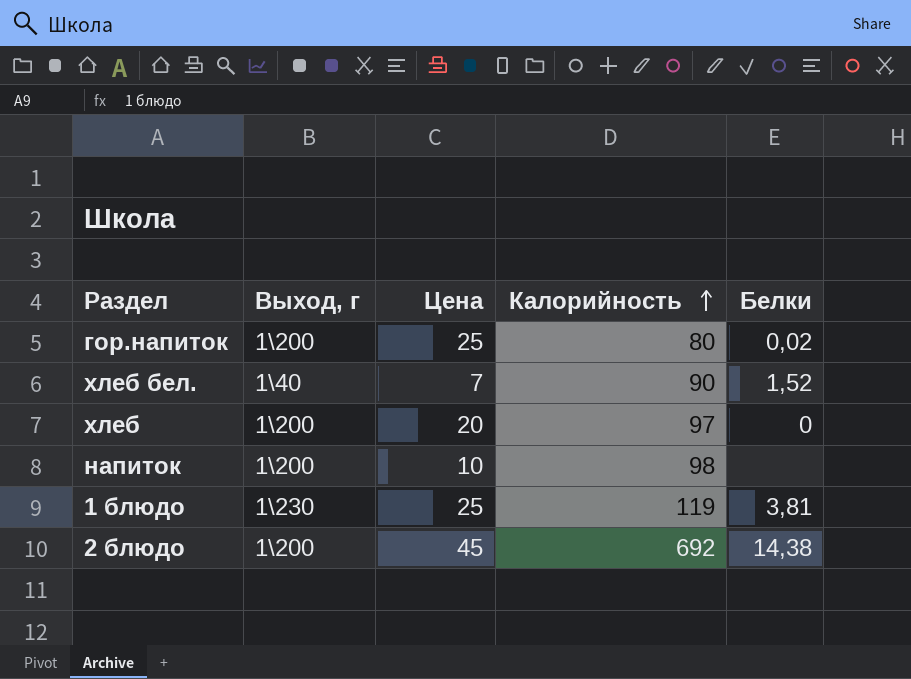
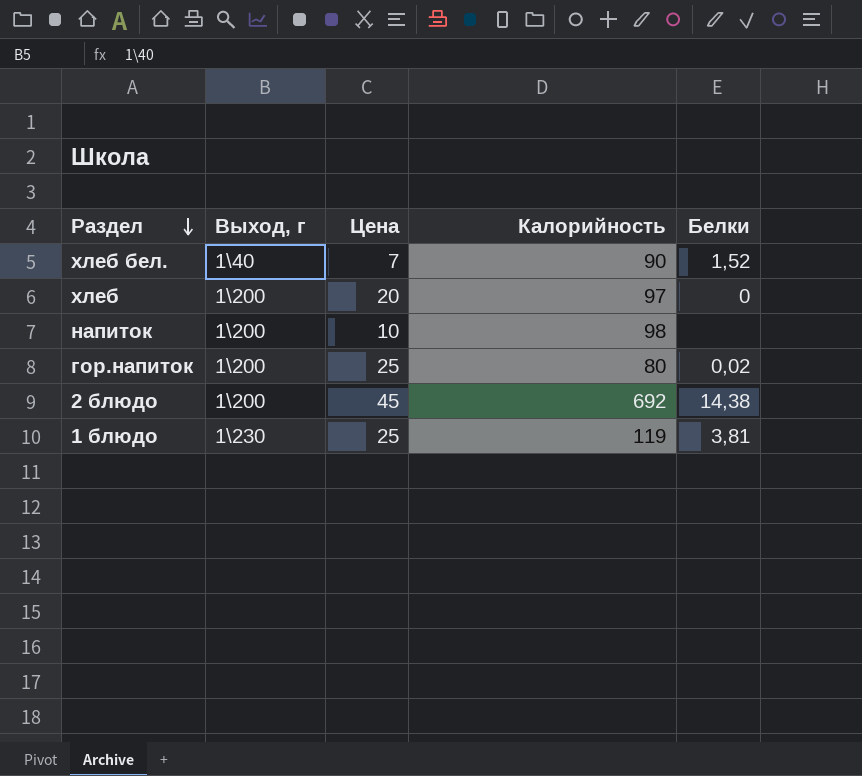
row order: Калорийность ascending -> Раздел descending

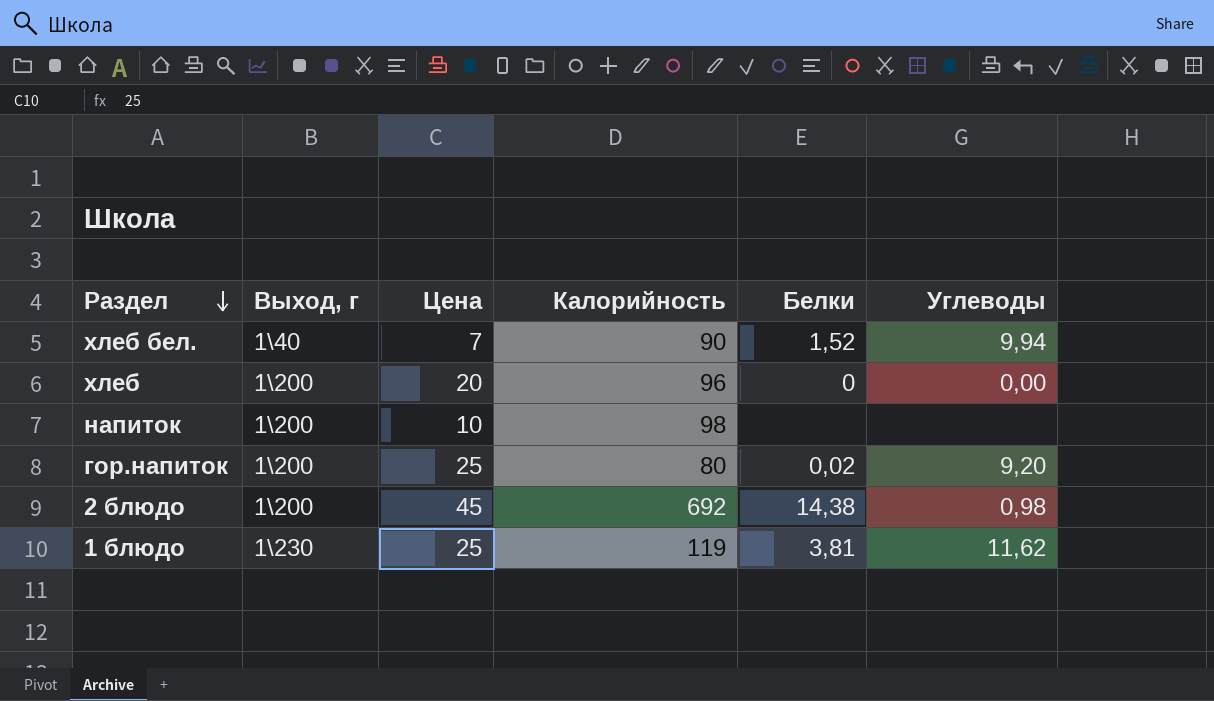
column Углеводы | position: none -> 6
хлеб | Калорийность: 97 -> 96

